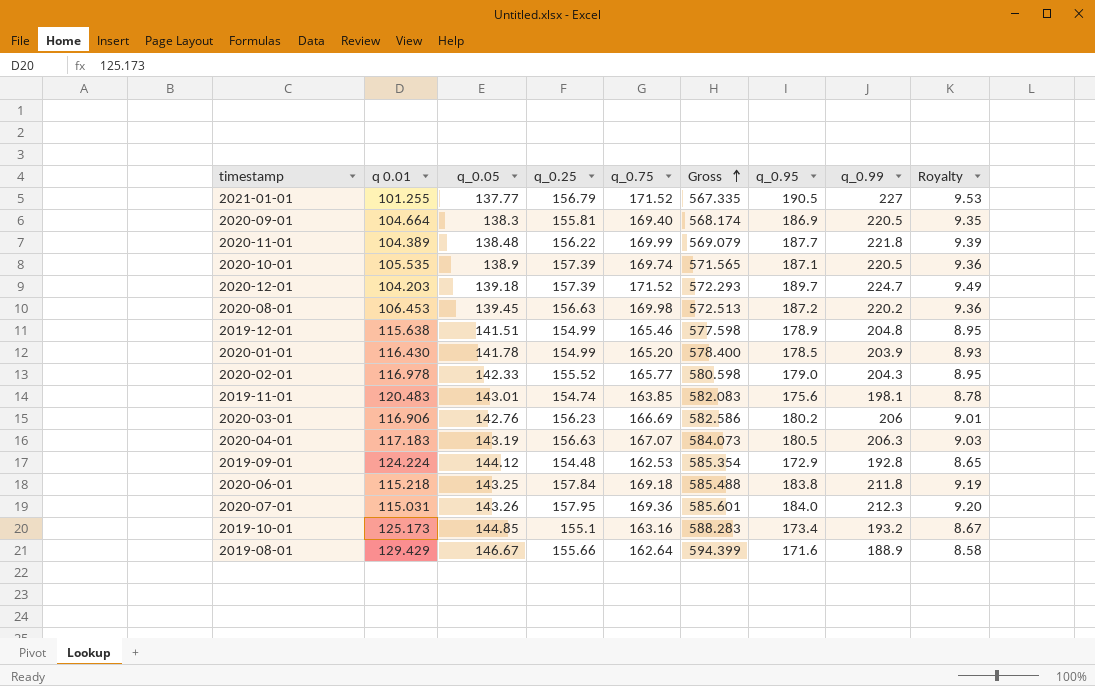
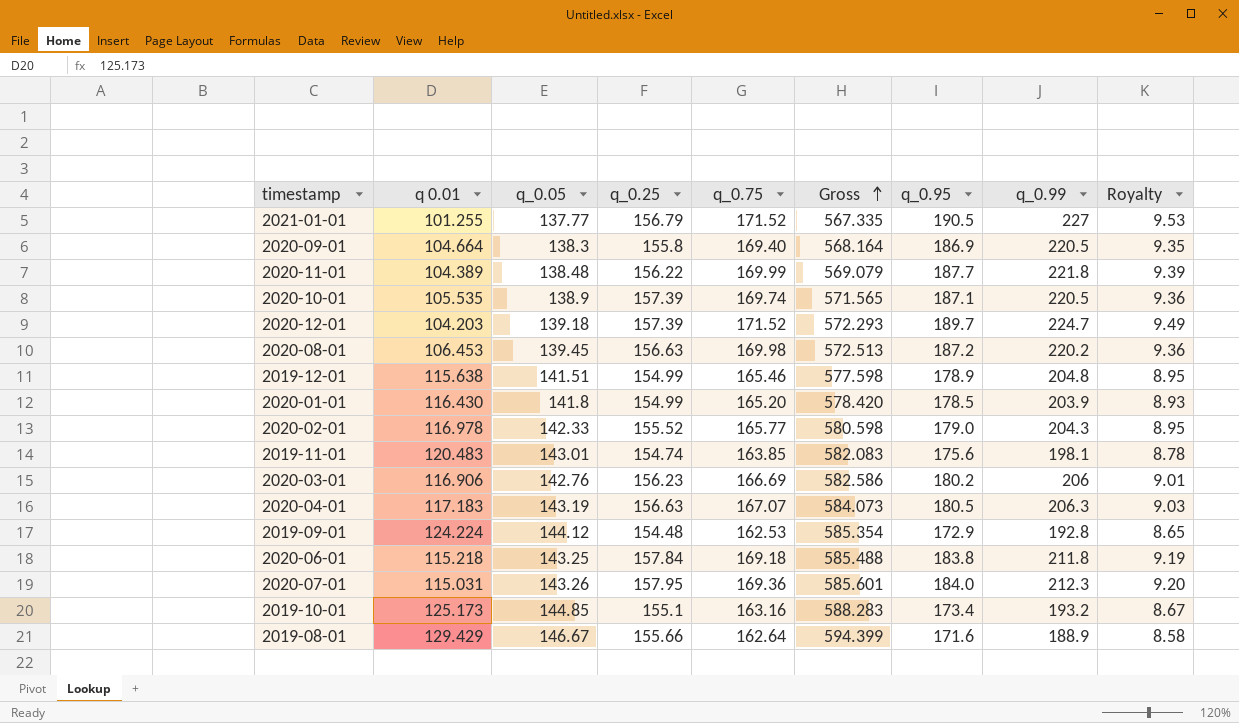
2020-09-01 | q_0.25: 155.81 -> 155.8
2020-09-01 | Gross: 568.174 -> 568.164
2020-01-01 | q_0.05: 141.78 -> 141.8
2020-01-01 | Gross: 578.400 -> 578.420

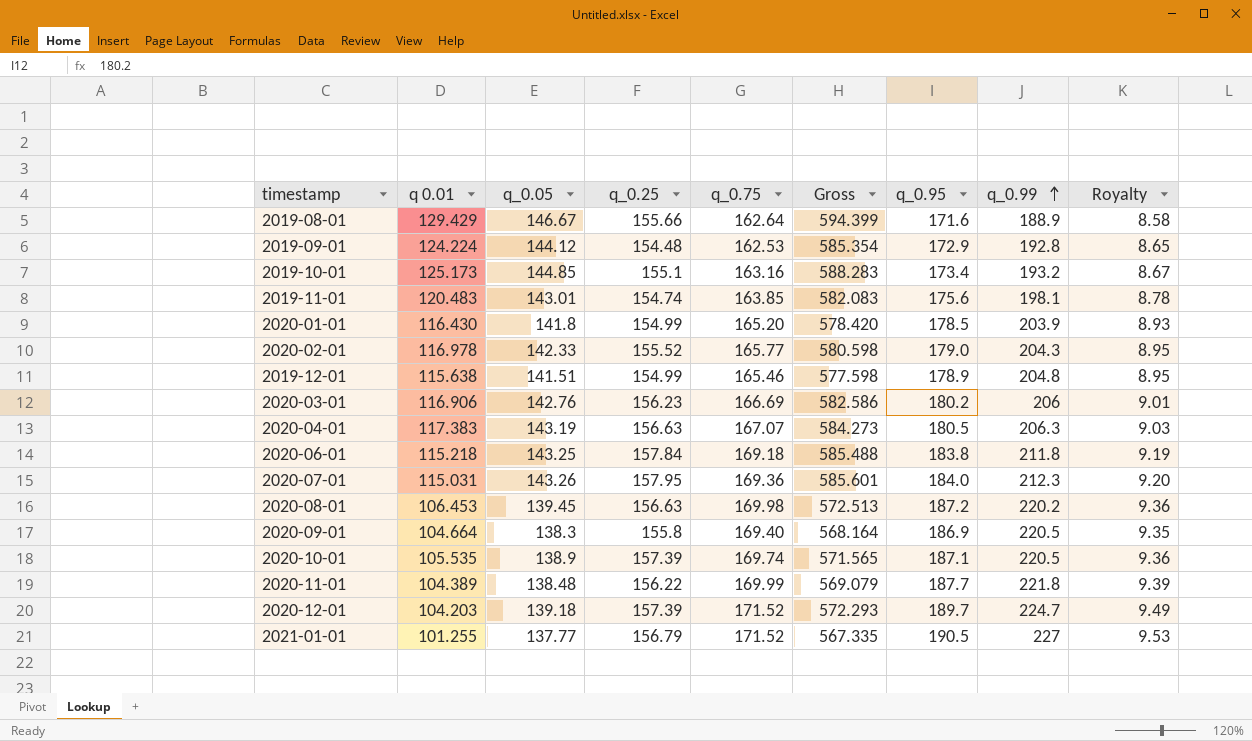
row order: Gross ascending -> q_0.99 ascending
2020-04-01 | q 0.01: 117.183 -> 117.383
2020-04-01 | Gross: 584.073 -> 584.273

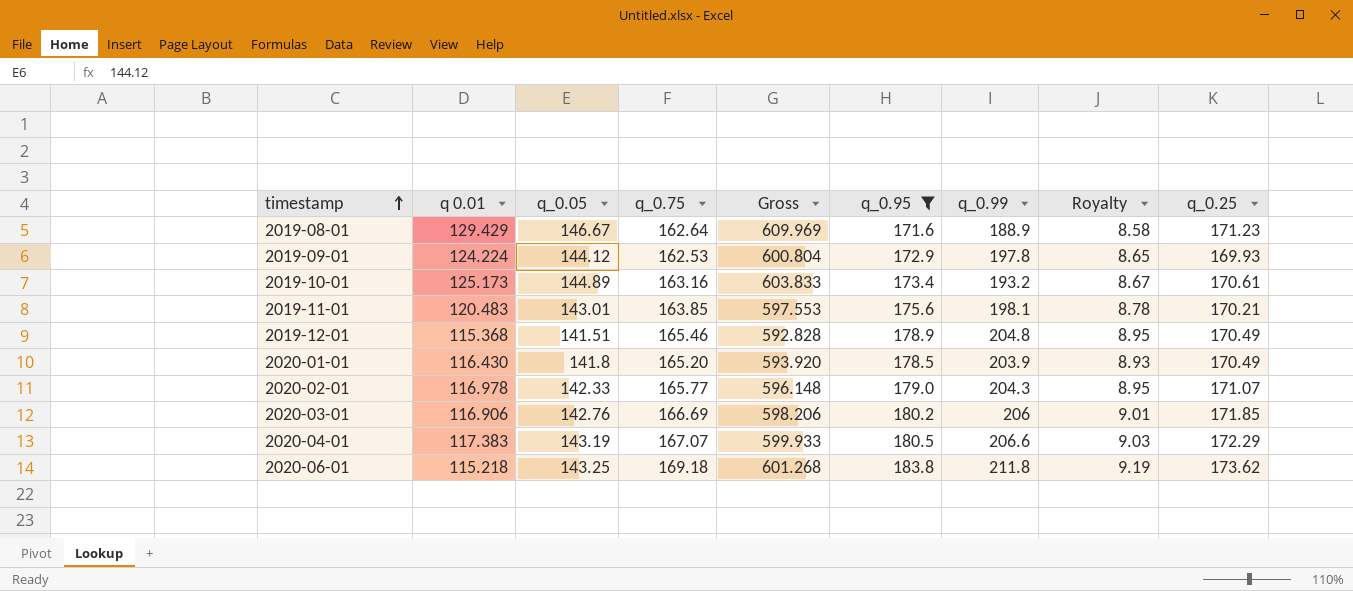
filter: none -> q_0.95 <= 183.8
row order: q_0.99 ascending -> timestamp ascending
column q_0.25 | position: 4 -> 9
2019-08-01 | Gross: 594.399 -> 609.969
2019-08-01 | q_0.25: 155.66 -> 171.23
2019-09-01 | Gross: 585.354 -> 600.804
2019-09-01 | q_0.99: 192.8 -> 197.8
2019-09-01 | q_0.25: 154.48 -> 169.93
2019-10-01 | q_0.05: 144.85 -> 144.89
2019-10-01 | Gross: 588.283 -> 603.833
2019-10-01 | q_0.25: 155.1 -> 170.61
2019-11-01 | Gross: 582.083 -> 597.553
2019-11-01 | q_0.25: 154.74 -> 170.21
2019-12-01 | q 0.01: 115.638 -> 115.368
2019-12-01 | Gross: 577.598 -> 592.828
2019-12-01 | q_0.25: 154.99 -> 170.49
2020-01-01 | Gross: 578.420 -> 593.920
2020-01-01 | q_0.25: 154.99 -> 170.49
2020-02-01 | Gross: 580.598 -> 596.148
2020-02-01 | q_0.25: 155.52 -> 171.07
2020-03-01 | Gross: 582.586 -> 598.206
2020-03-01 | q_0.25: 156.23 -> 171.85
2020-04-01 | Gross: 584.273 -> 599.933
2020-04-01 | q_0.99: 206.3 -> 206.6
2020-04-01 | q_0.25: 156.63 -> 172.29
2020-06-01 | Gross: 585.488 -> 601.268
2020-06-01 | q_0.25: 157.84 -> 173.62

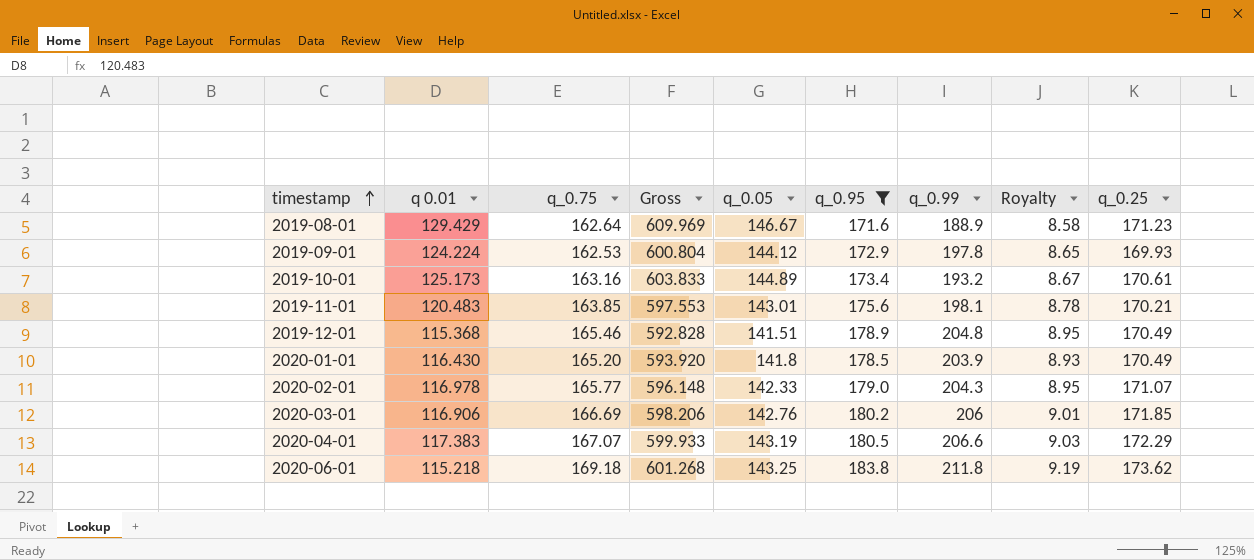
column q_0.05 | position: 3 -> 5

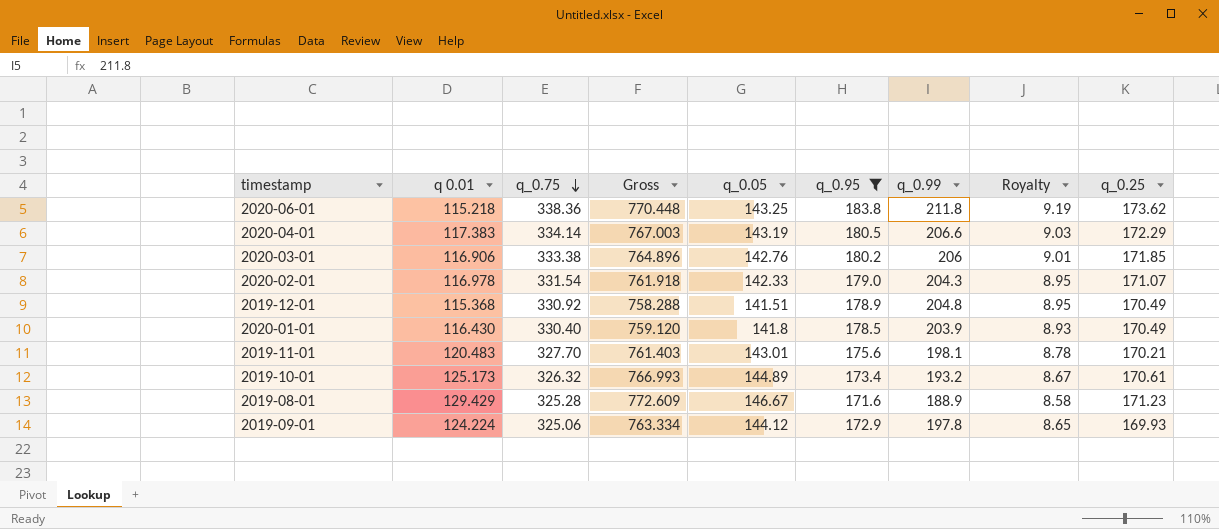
row order: timestamp ascending -> q_0.75 descending
2020-06-01 | q_0.75: 169.18 -> 338.36
2020-06-01 | Gross: 601.268 -> 770.448
2020-04-01 | q_0.75: 167.07 -> 334.14
2020-04-01 | Gross: 599.933 -> 767.003
2020-03-01 | q_0.75: 166.69 -> 333.38
2020-03-01 | Gross: 598.206 -> 764.896
2020-02-01 | q_0.75: 165.77 -> 331.54
2020-02-01 | Gross: 596.148 -> 761.918
2019-12-01 | q_0.75: 165.46 -> 330.92
2019-12-01 | Gross: 592.828 -> 758.288
2020-01-01 | q_0.75: 165.20 -> 330.40
2020-01-01 | Gross: 593.920 -> 759.120
2019-11-01 | q_0.75: 163.85 -> 327.70
2019-11-01 | Gross: 597.553 -> 761.403
2019-10-01 | q_0.75: 163.16 -> 326.32
2019-10-01 | Gross: 603.833 -> 766.993
2019-08-01 | q_0.75: 162.64 -> 325.28
2019-08-01 | Gross: 609.969 -> 772.609
2019-09-01 | q_0.75: 162.53 -> 325.06
2019-09-01 | Gross: 600.804 -> 763.334

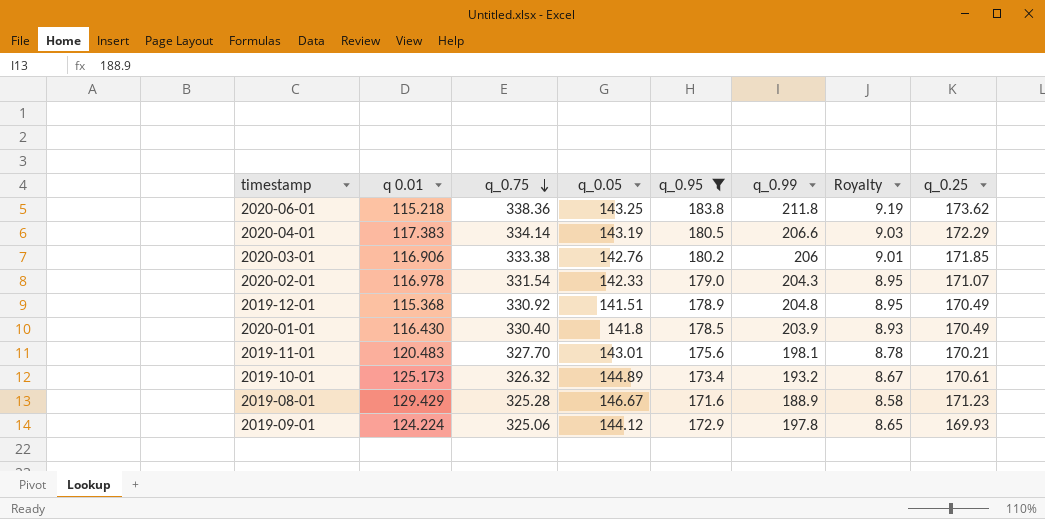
column Gross | formula: [q 0.01] + [q_0.75] + [q_0.05] + [q_0.25] -> none

